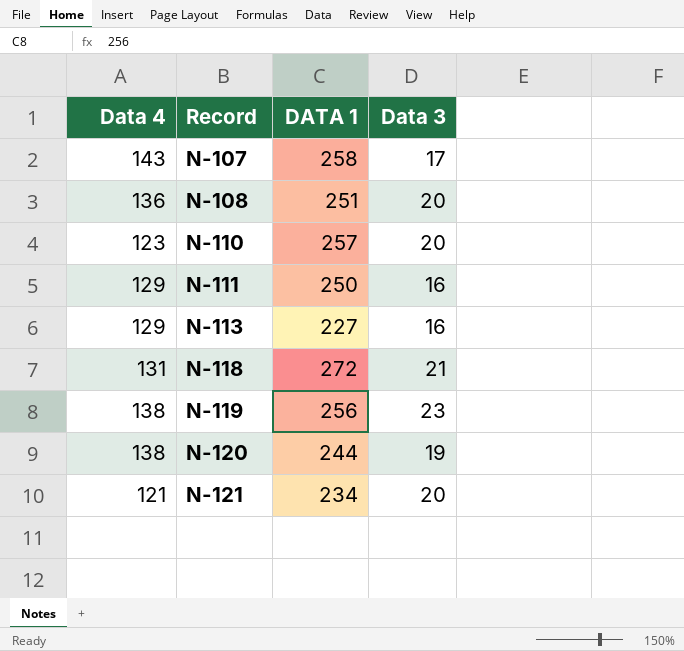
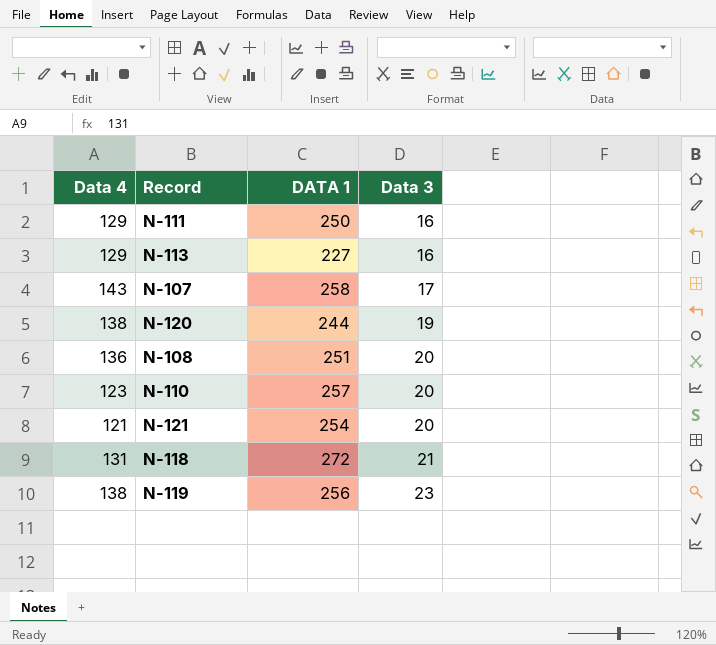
row order: Record ascending -> Data 3 ascending
N-121 | DATA 1: 234 -> 254

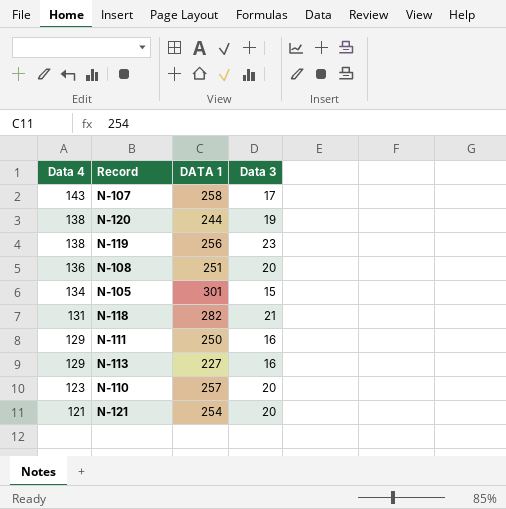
row order: Data 3 ascending -> Data 4 descending
row N-105: none -> 134 | 301 | 15
N-118 | DATA 1: 272 -> 282

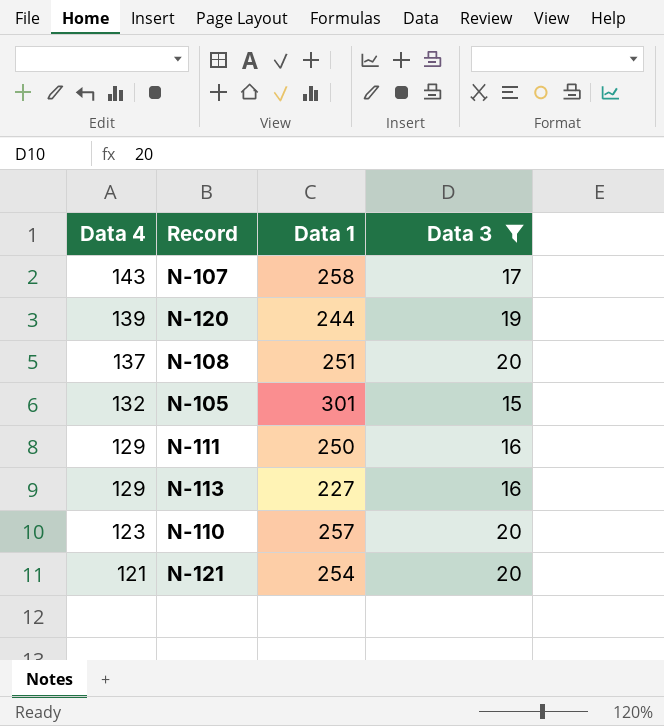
filter: none -> Data 3 <= 20
column name: DATA 1 -> Data 1
N-120 | Data 4: 138 -> 139
N-108 | Data 4: 136 -> 137
N-105 | Data 4: 134 -> 132

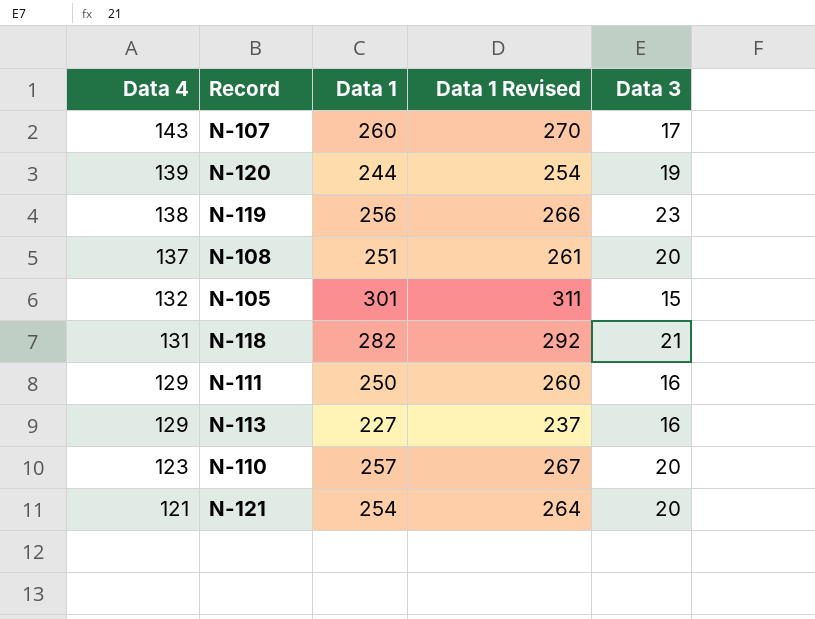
filter: Data 3 <= 20 -> none
column Data 1 Revised | formula: none -> [Data 1] + 10
N-107 | Data 1: 258 -> 260

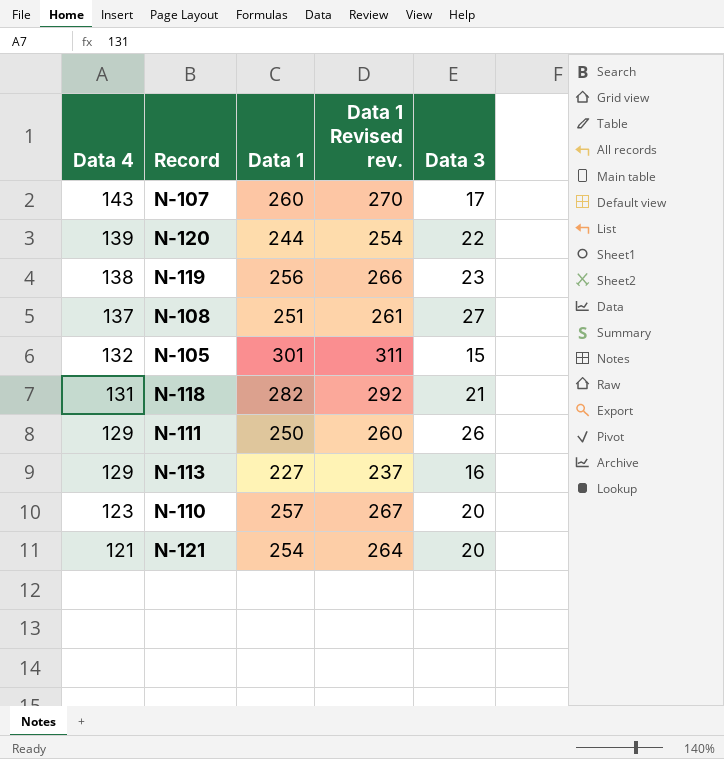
column name: Data 1 Revised -> Data 1 Revised rev.
N-120 | Data 3: 19 -> 22
N-108 | Data 3: 20 -> 27
N-111 | Data 3: 16 -> 26

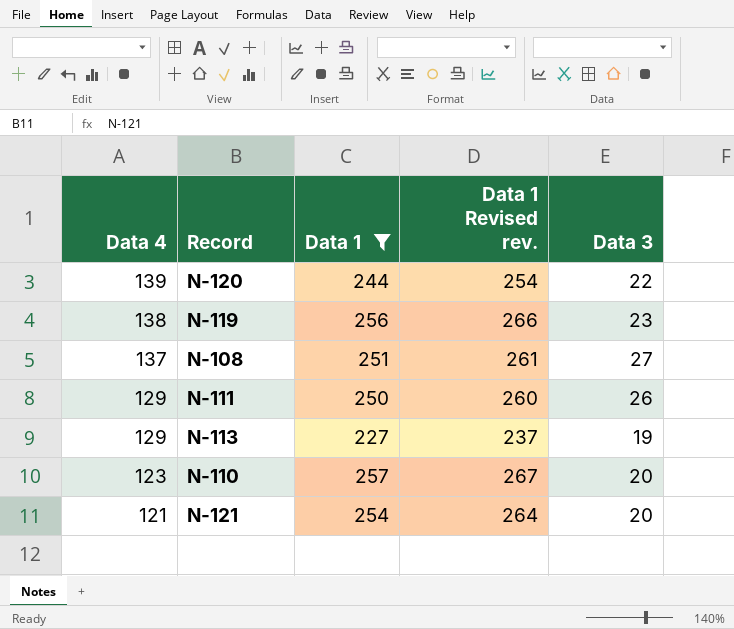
filter: none -> Data 1 <= 257
N-113 | Data 3: 16 -> 19

